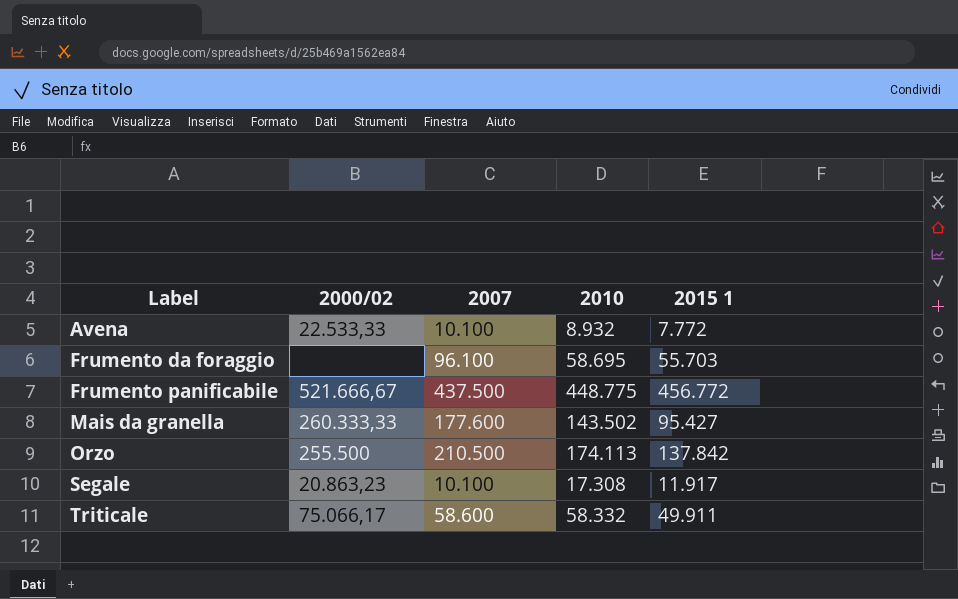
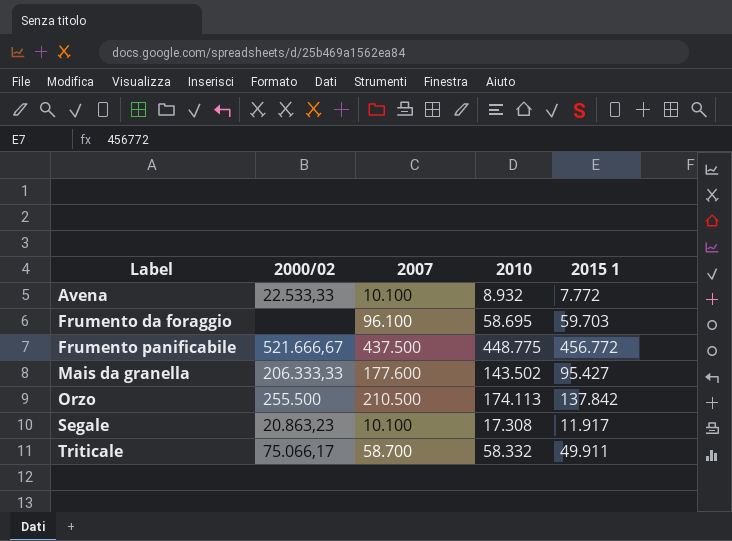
Frumento da foraggio | 2015 1: 55.703 -> 59.703
Mais da granella | 2000/02: 260.333,33 -> 206.333,33
Triticale | 2007: 58.600 -> 58.700

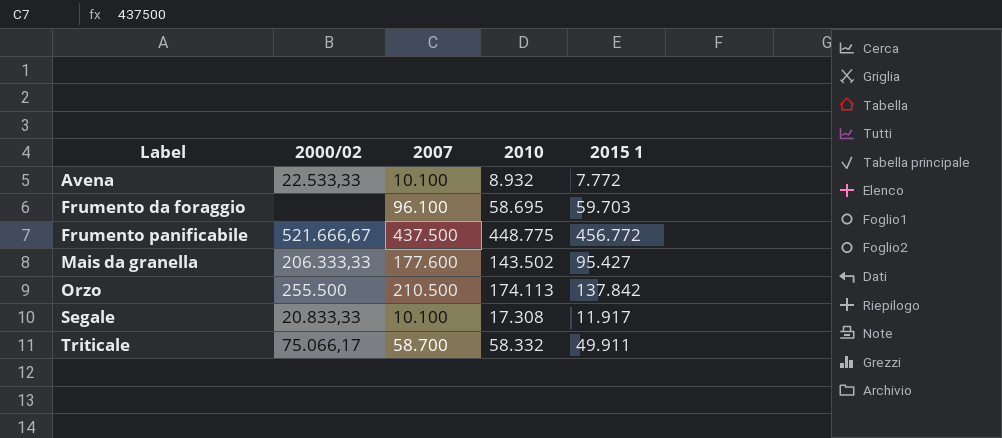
Segale | 2000/02: 20.863,23 -> 20.833,33

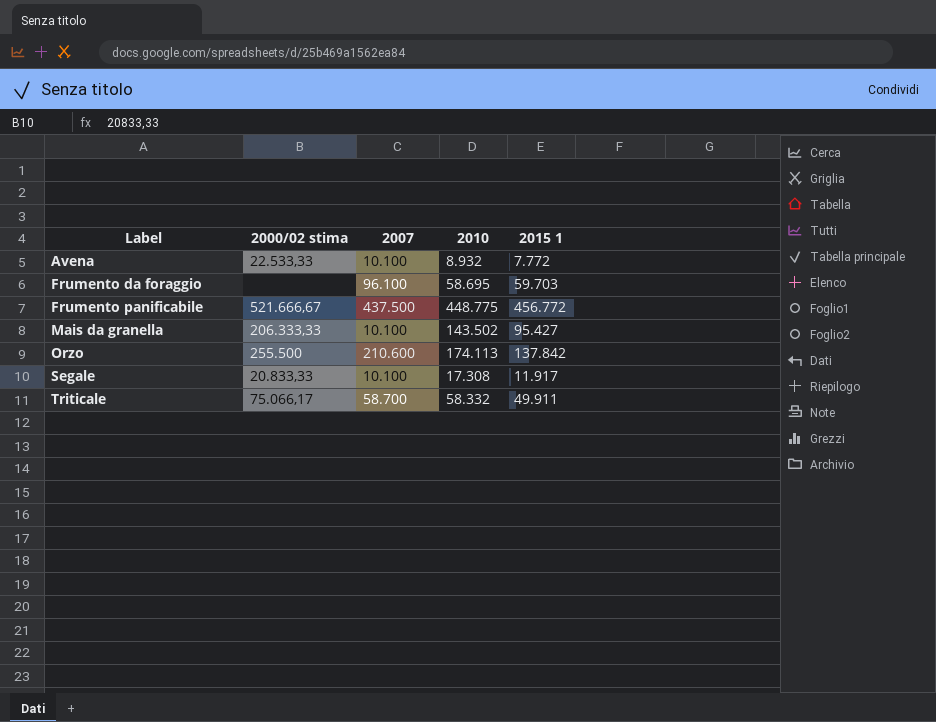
column name: 2000/02 -> 2000/02 stima
Mais da granella | 2007: 177.600 -> 10.100
Orzo | 2007: 210.500 -> 210.600

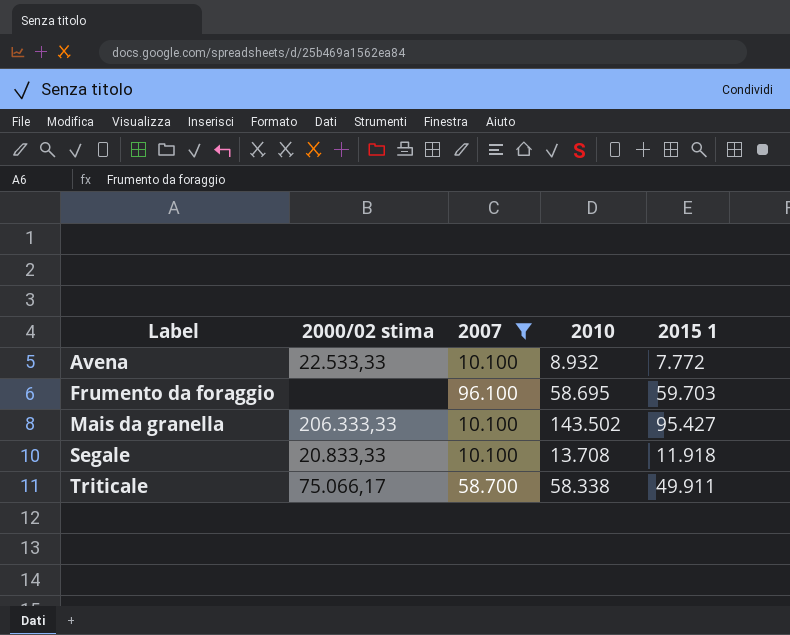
filter: none -> 2007 <= 96.100
Segale | 2010: 17.308 -> 13.708
Segale | 2015 1: 11.917 -> 11.918
Triticale | 2010: 58.332 -> 58.338

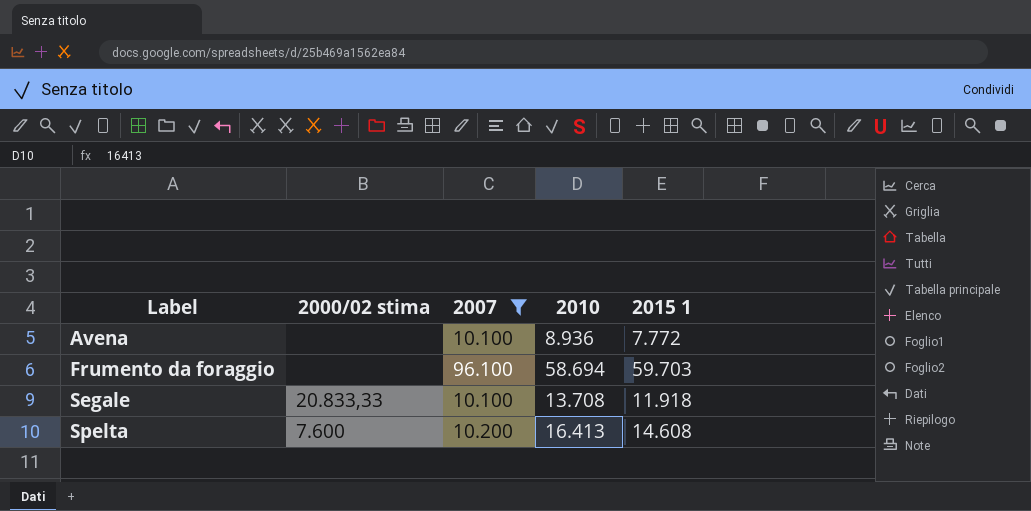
row Mais da granella: 206.333,33 | 10.100 | 143.502 | 95.427 -> none
row Triticale: 75.066,17 | 58.700 | 58.338 | 49.911 -> none
Avena | 2000/02 stima: 22.533,33 -> none
Avena | 2010: 8.932 -> 8.936
Frumento da foraggio | 2010: 58.695 -> 58.694
row Spelta: none -> 7.600 | 10.200 | 16.413 | 14.608

